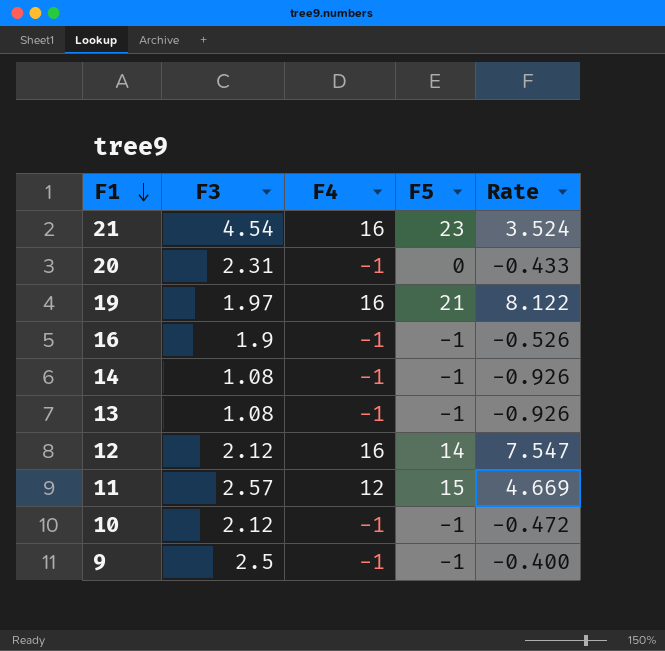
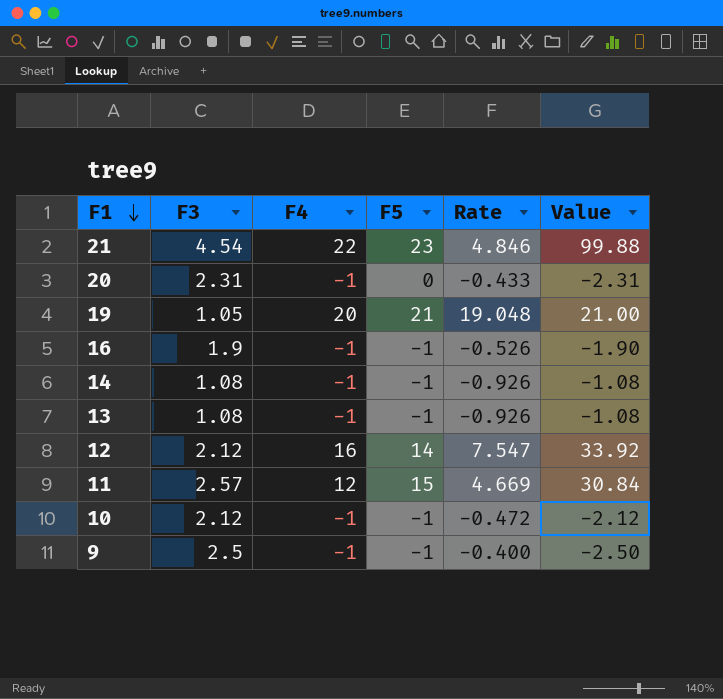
column Value | formula: none -> [F3] * [F4]
21 | F4: 16 -> 22
21 | Rate: 3.524 -> 4.846
19 | F3: 1.97 -> 1.05
19 | F4: 16 -> 20
19 | Rate: 8.122 -> 19.048

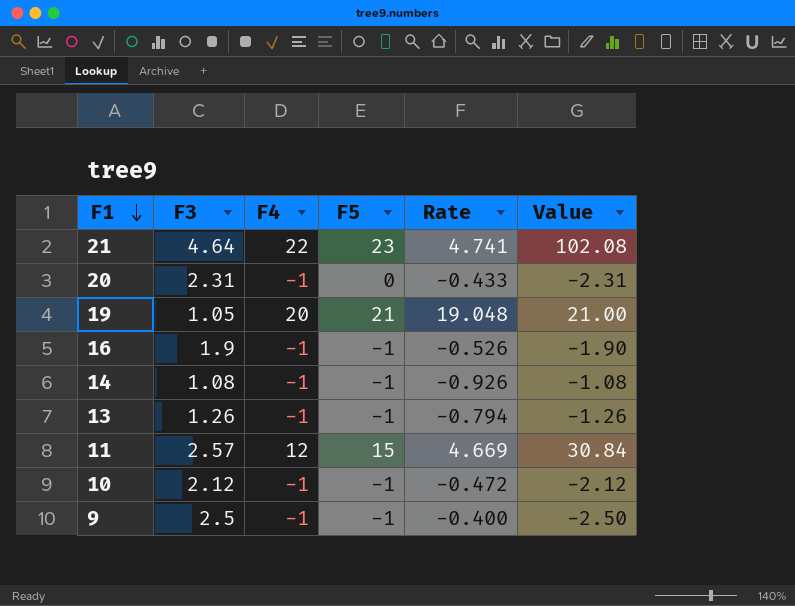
row 12: 2.12 | 16 | 14 | 7.547 | 33.92 -> none
21 | F3: 4.54 -> 4.64
21 | Rate: 4.846 -> 4.741
21 | Value: 99.88 -> 102.08
13 | F3: 1.08 -> 1.26
13 | Rate: -0.926 -> -0.794
13 | Value: -1.08 -> -1.26

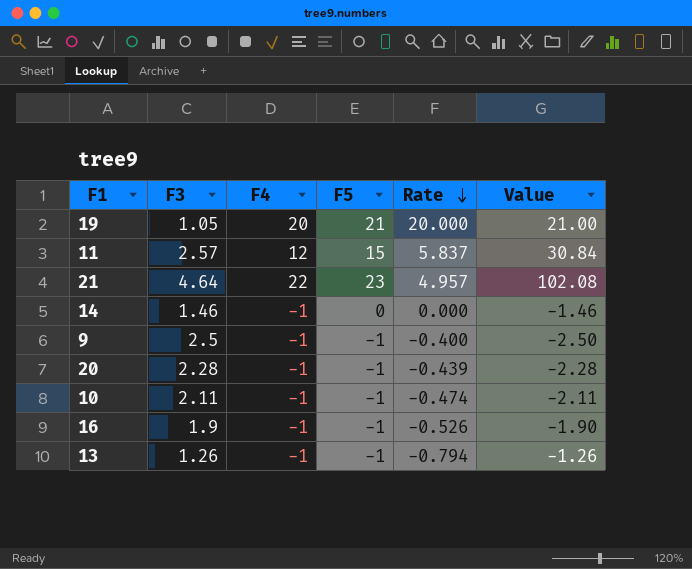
row order: F1 descending -> Rate descending
column Rate | formula: [F4] / [F3] -> [F5] / [F3]
14 | F3: 1.08 -> 1.46
14 | F5: -1 -> 0
14 | Value: -1.08 -> -1.46
20 | F3: 2.31 -> 2.28
20 | F5: 0 -> -1
20 | Value: -2.31 -> -2.28
10 | F3: 2.12 -> 2.11
10 | Value: -2.12 -> -2.11

